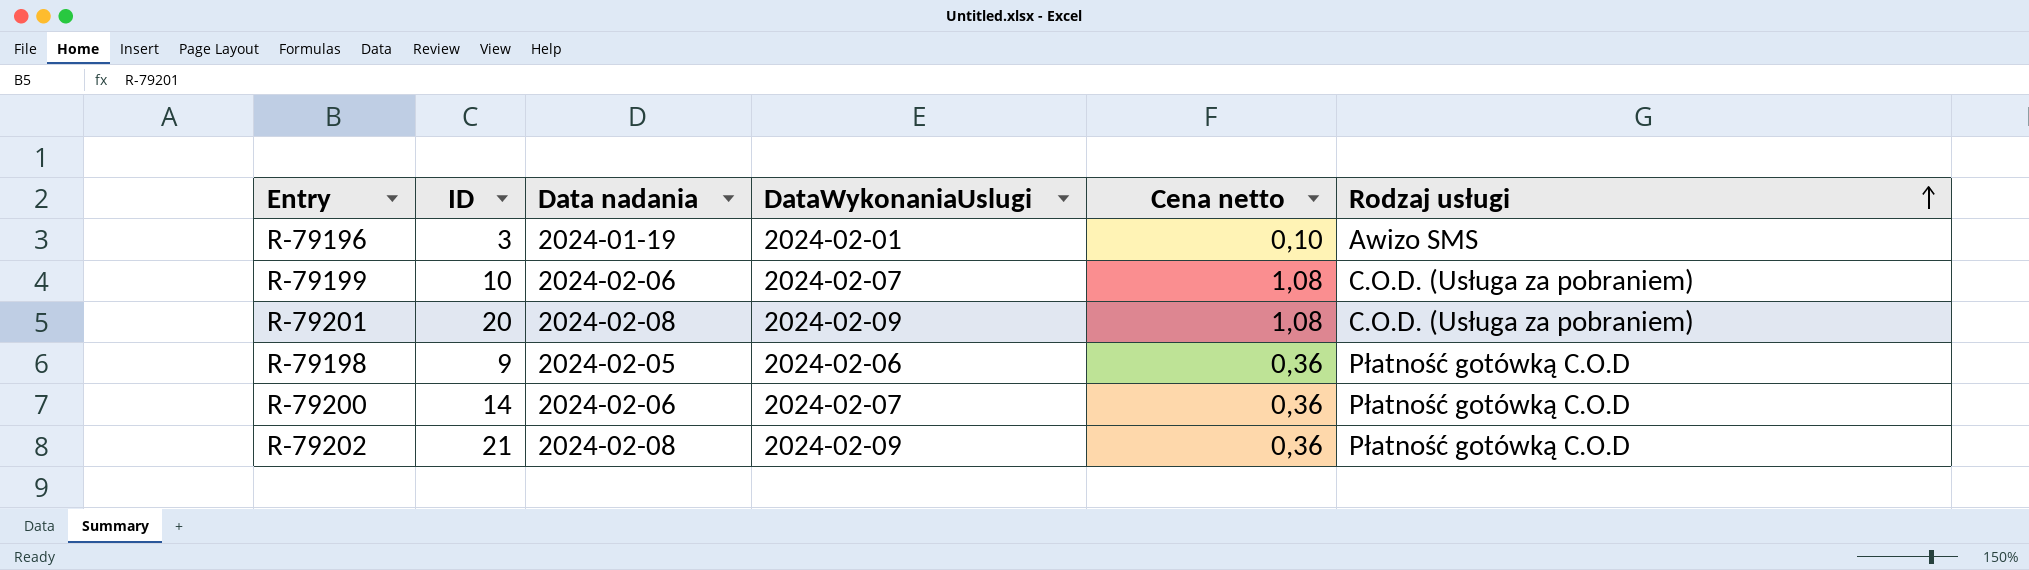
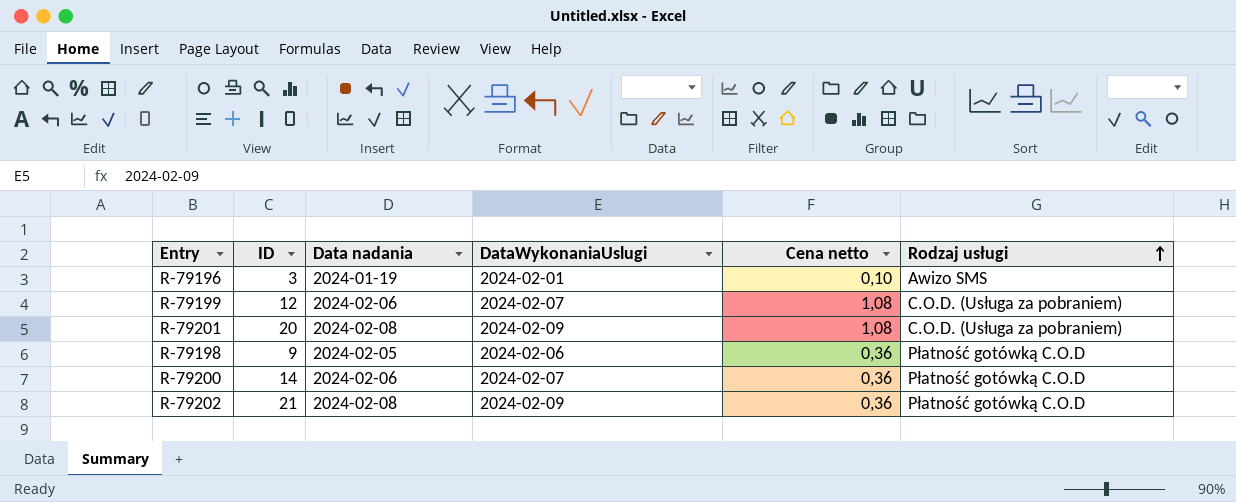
R-79199 | ID: 10 -> 12

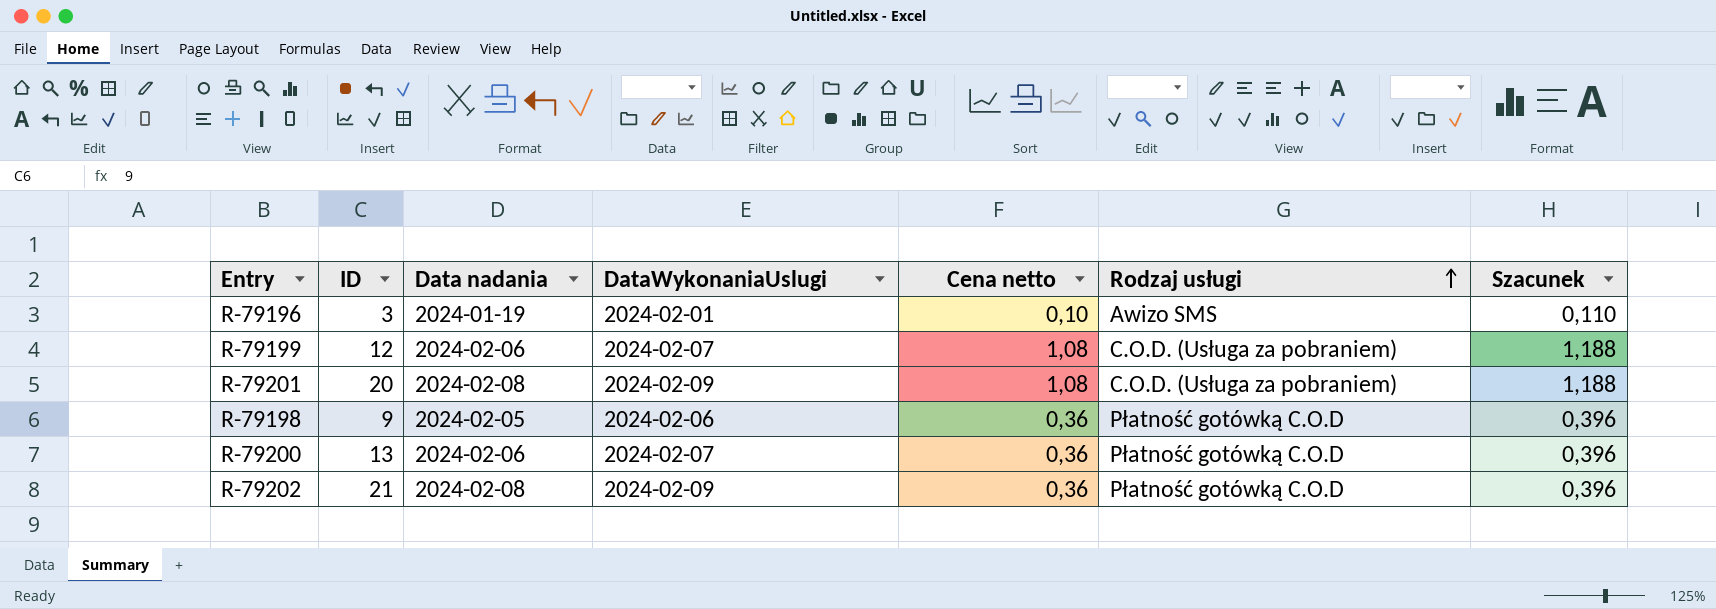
column Szacunek | formula: none -> [Cena netto] * 1,1
R-79200 | ID: 14 -> 13

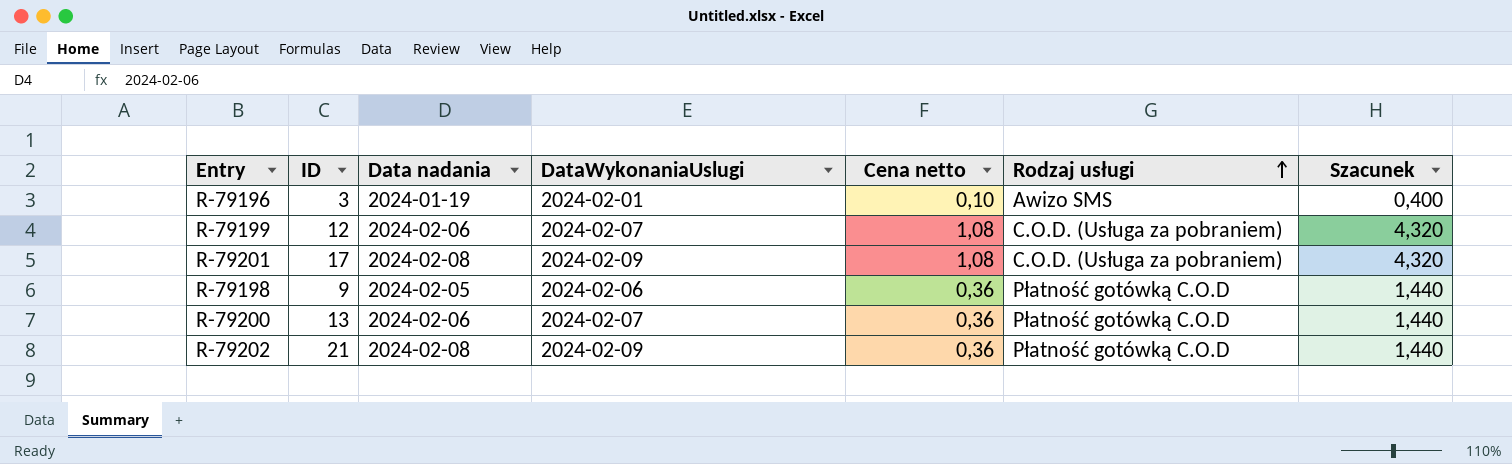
column Szacunek | formula: [Cena netto] * 1,1 -> [Cena netto] * 4
R-79201 | ID: 20 -> 17

